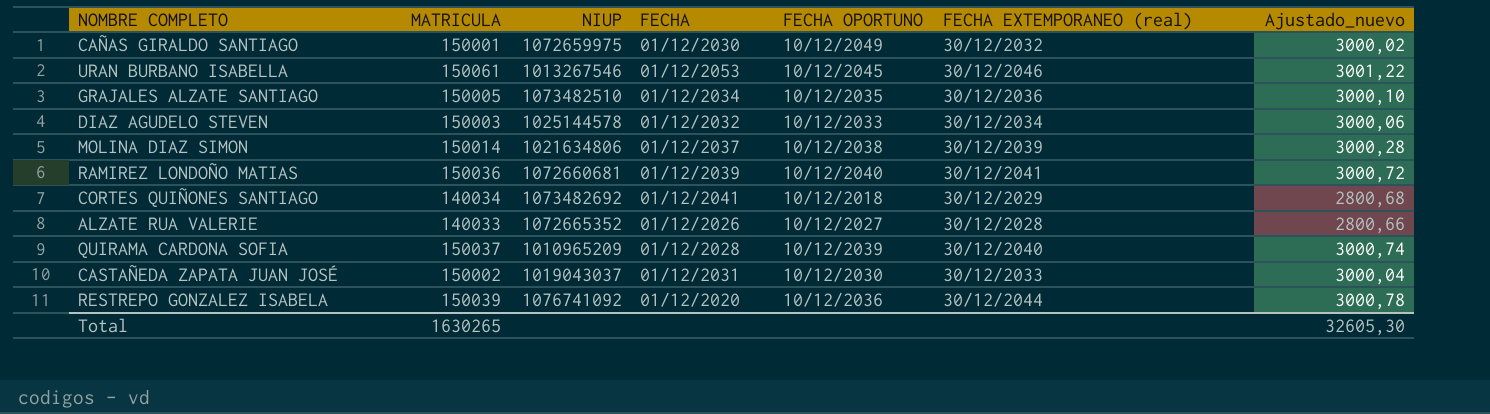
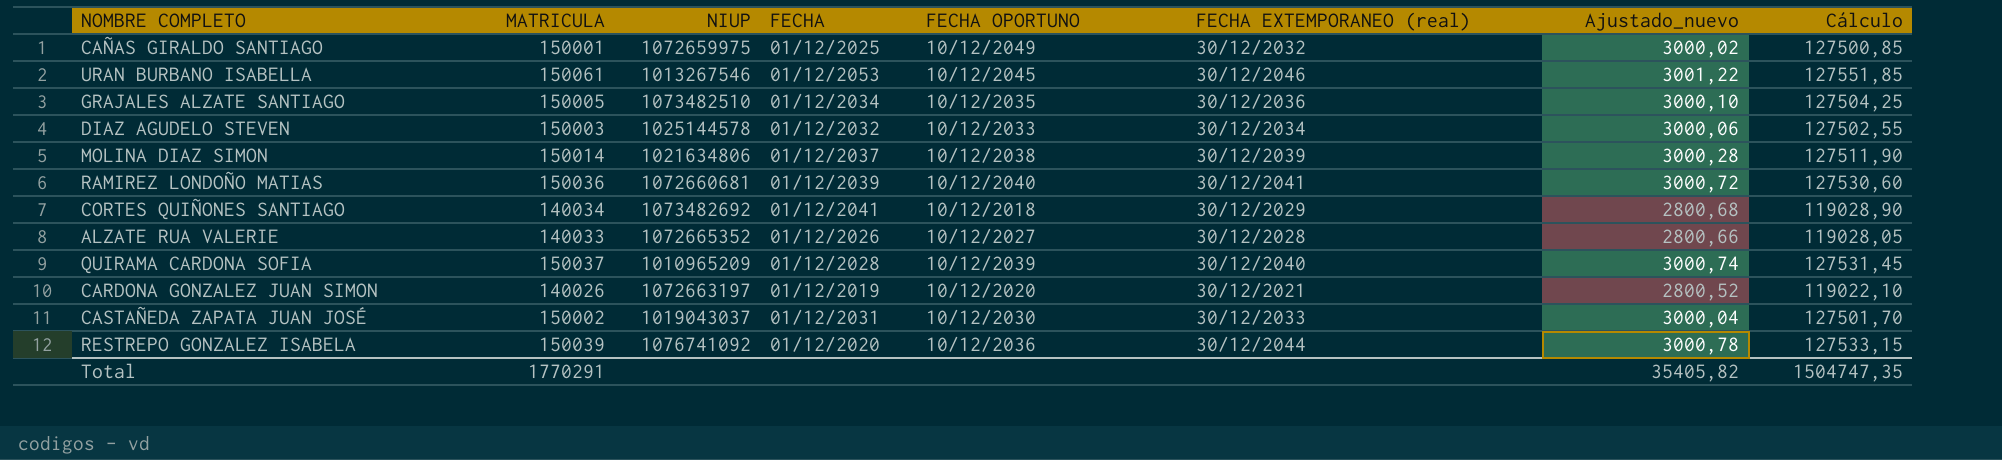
column Cálculo | formula: none -> [MATRICULA] * 0,85
CAÑAS GIRALDO SANTIAGO | FECHA: 01/12/2030 -> 01/12/2025
row CARDONA GONZALEZ JUAN SIMON: none -> 140026 | 1072663197 | 01/12/2019 | 10/12/2020 | 30/12/2021 | 2800,52 | 119022,10
Total | MATRICULA: 1630265 -> 1770291
Total | Ajustado_nuevo: 32605,30 -> 35405,82

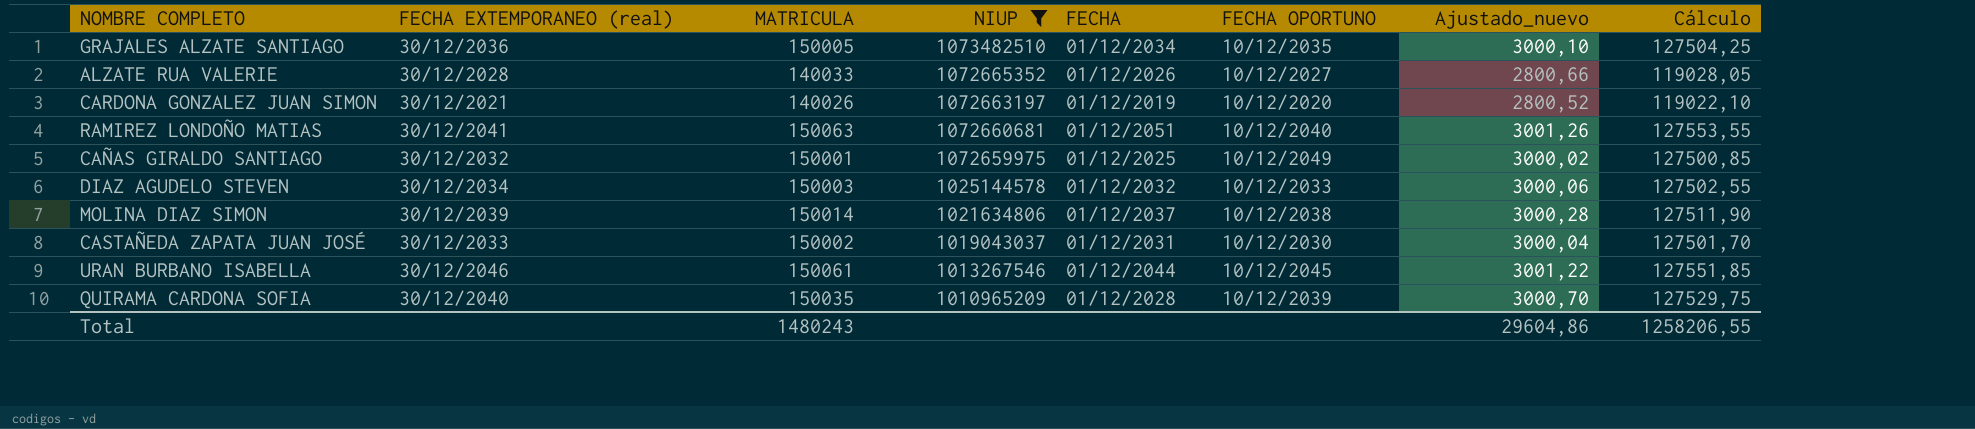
filter: none -> NIUP <= 1073482510
row order: none -> NIUP descending
column FECHA EXTEMPORANEO (real) | position: 6 -> 2
RAMIREZ LONDOÑO MATIAS | MATRICULA: 150036 -> 150063
RAMIREZ LONDOÑO MATIAS | FECHA: 01/12/2039 -> 01/12/2051
RAMIREZ LONDOÑO MATIAS | Ajustado_nuevo: 3000,72 -> 3001,26
RAMIREZ LONDOÑO MATIAS | Cálculo: 127530,60 -> 127553,55
URAN BURBANO ISABELLA | FECHA: 01/12/2053 -> 01/12/2044
QUIRAMA CARDONA SOFIA | MATRICULA: 150037 -> 150035
QUIRAMA CARDONA SOFIA | Ajustado_nuevo: 3000,74 -> 3000,70
QUIRAMA CARDONA SOFIA | Cálculo: 127531,45 -> 127529,75
Total | MATRICULA: 1770291 -> 1480243
Total | Ajustado_nuevo: 35405,82 -> 29604,86
Total | Cálculo: 1504747,35 -> 1258206,55

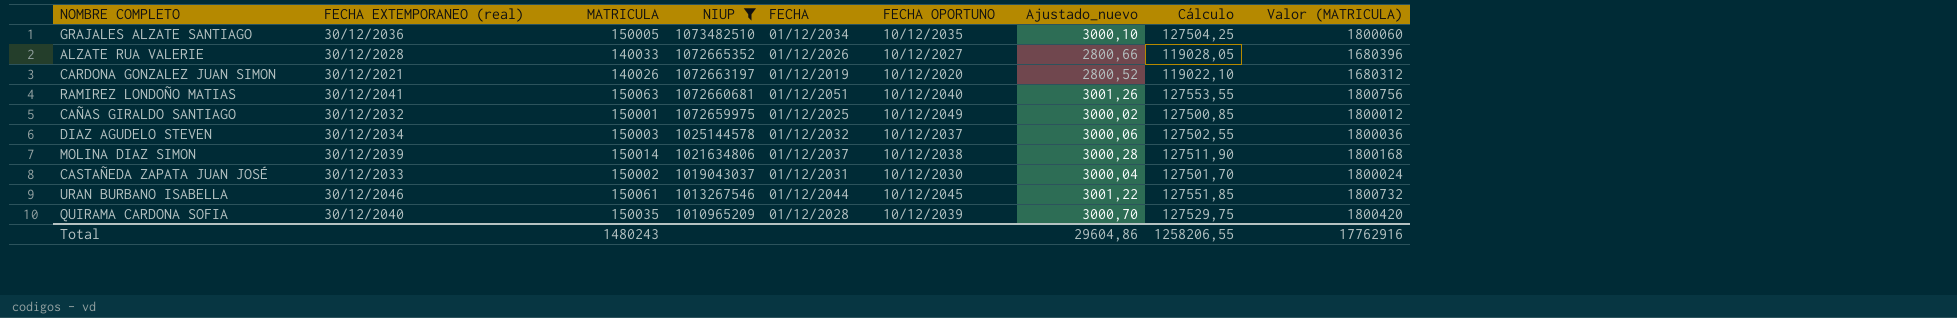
column Valor (MATRICULA) | formula: none -> [MATRICULA] * 12
DIAZ AGUDELO STEVEN | FECHA OPORTUNO: 10/12/2033 -> 10/12/2037

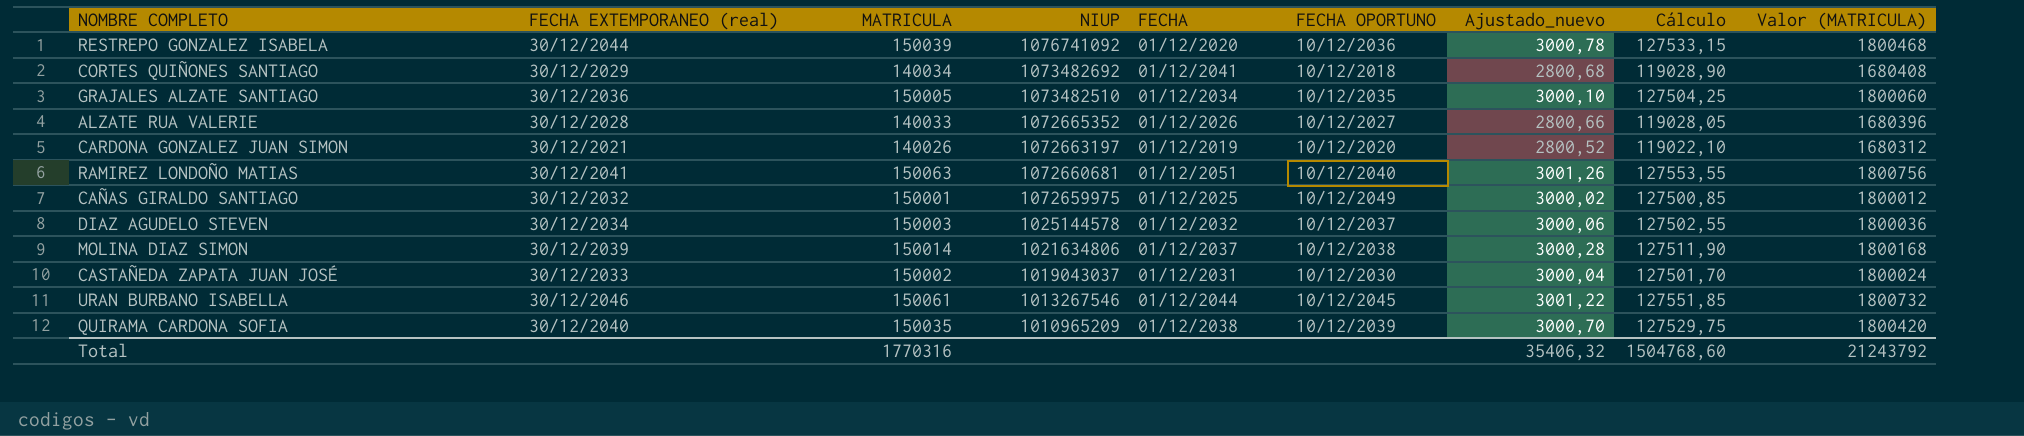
filter: NIUP <= 1073482510 -> none
QUIRAMA CARDONA SOFIA | FECHA: 01/12/2028 -> 01/12/2038
Total | MATRICULA: 1480243 -> 1770316
Total | Ajustado_nuevo: 29604,86 -> 35406,32
Total | Cálculo: 1258206,55 -> 1504768,60
Total | Valor (MATRICULA): 17762916 -> 21243792

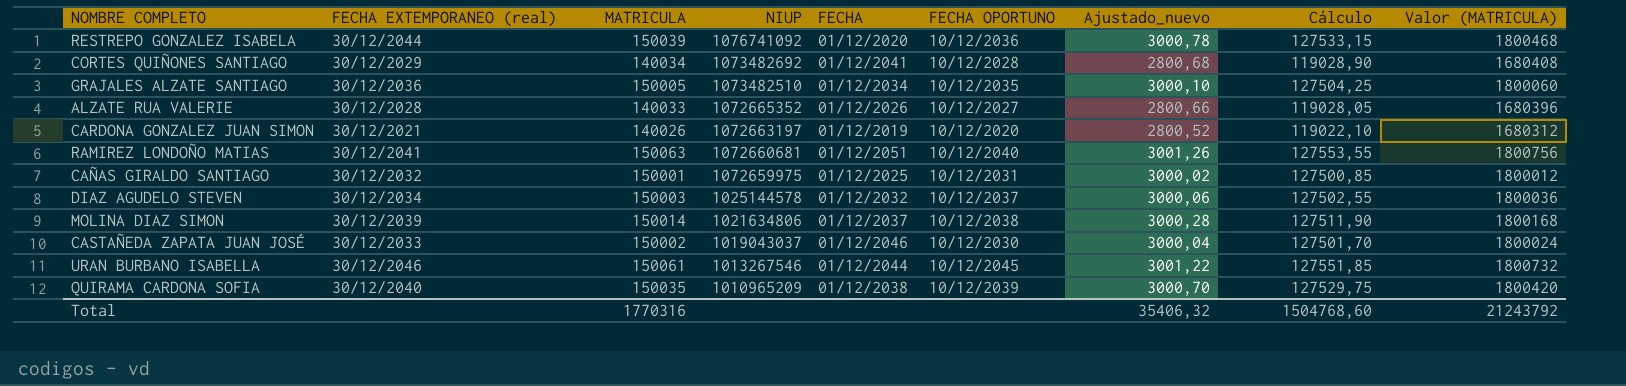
CORTES QUIÑONES SANTIAGO | FECHA OPORTUNO: 10/12/2018 -> 10/12/2028
CAÑAS GIRALDO SANTIAGO | FECHA OPORTUNO: 10/12/2049 -> 10/12/2031
CASTAÑEDA ZAPATA JUAN JOSÉ | FECHA: 01/12/2031 -> 01/12/2046

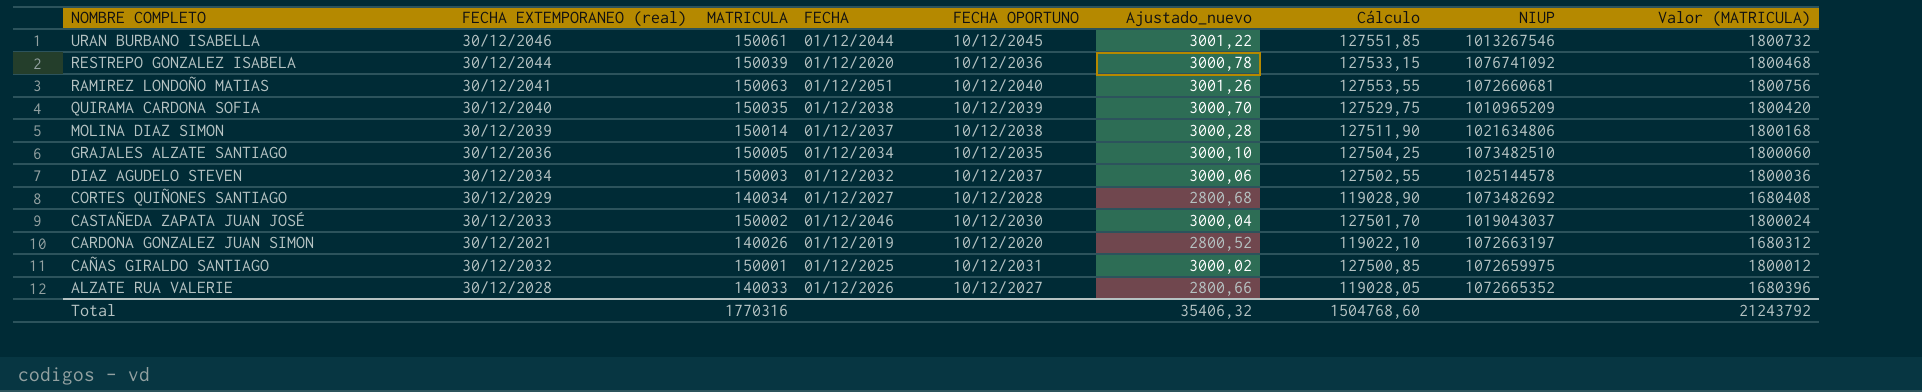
row order: NIUP descending -> NOMBRE COMPLETO descending
column NIUP | position: 4 -> 8
CORTES QUIÑONES SANTIAGO | FECHA: 01/12/2041 -> 01/12/2027

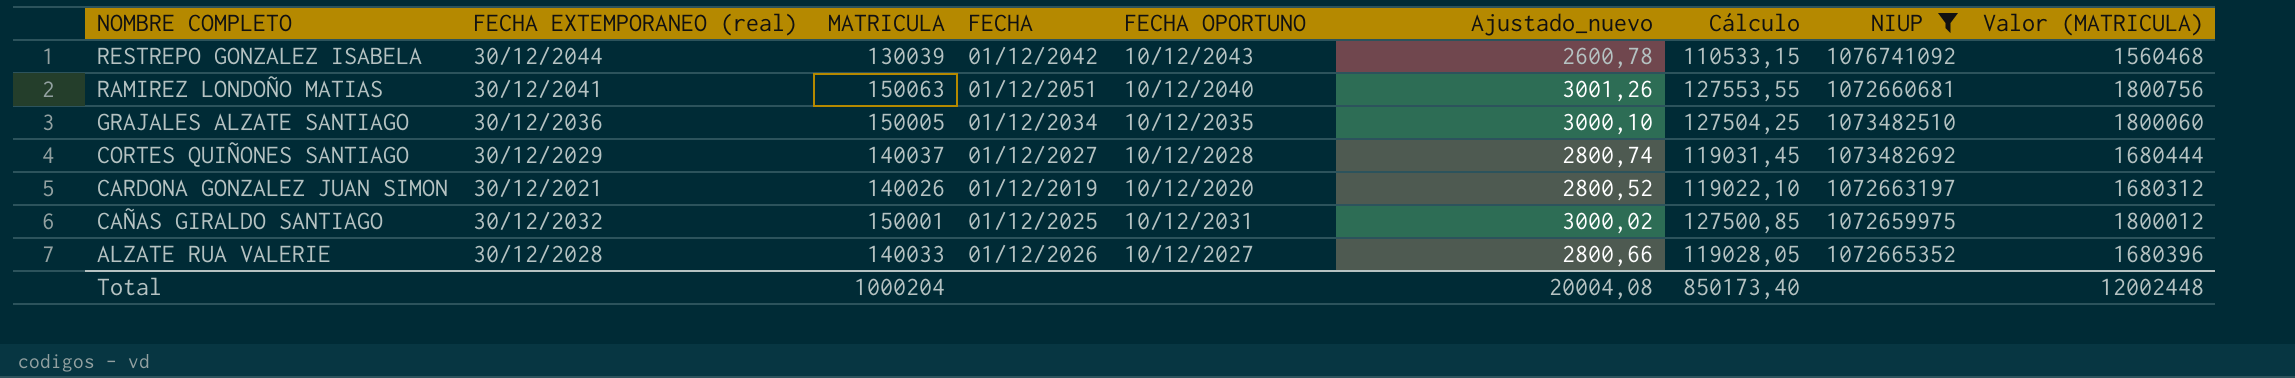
filter: none -> NIUP >= 1072659975
RESTREPO GONZALEZ ISABELA | MATRICULA: 150039 -> 130039
RESTREPO GONZALEZ ISABELA | FECHA: 01/12/2020 -> 01/12/2042
RESTREPO GONZALEZ ISABELA | FECHA OPORTUNO: 10/12/2036 -> 10/12/2043
RESTREPO GONZALEZ ISABELA | Ajustado_nuevo: 3000,78 -> 2600,78
RESTREPO GONZALEZ ISABELA | Cálculo: 127533,15 -> 110533,15
RESTREPO GONZALEZ ISABELA | Valor (MATRICULA): 1800468 -> 1560468
CORTES QUIÑONES SANTIAGO | MATRICULA: 140034 -> 140037
CORTES QUIÑONES SANTIAGO | Ajustado_nuevo: 2800,68 -> 2800,74
CORTES QUIÑONES SANTIAGO | Cálculo: 119028,90 -> 119031,45
CORTES QUIÑONES SANTIAGO | Valor (MATRICULA): 1680408 -> 1680444
Total | MATRICULA: 1770316 -> 1000204
Total | Ajustado_nuevo: 35406,32 -> 20004,08
Total | Cálculo: 1504768,60 -> 850173,40
Total | Valor (MATRICULA): 21243792 -> 12002448

